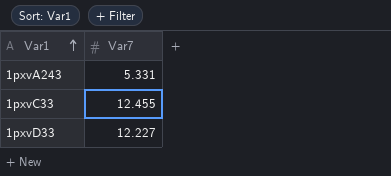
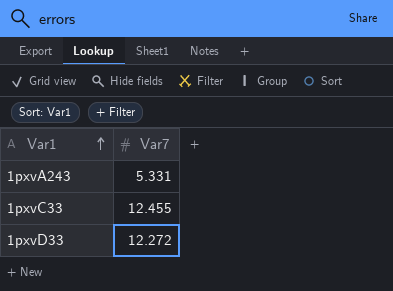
1pxvD33 | Var7: 12.227 -> 12.272

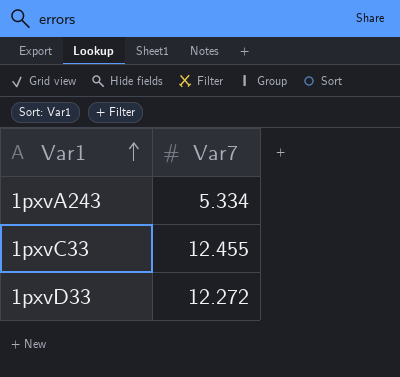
1pxvA243 | Var7: 5.331 -> 5.334

